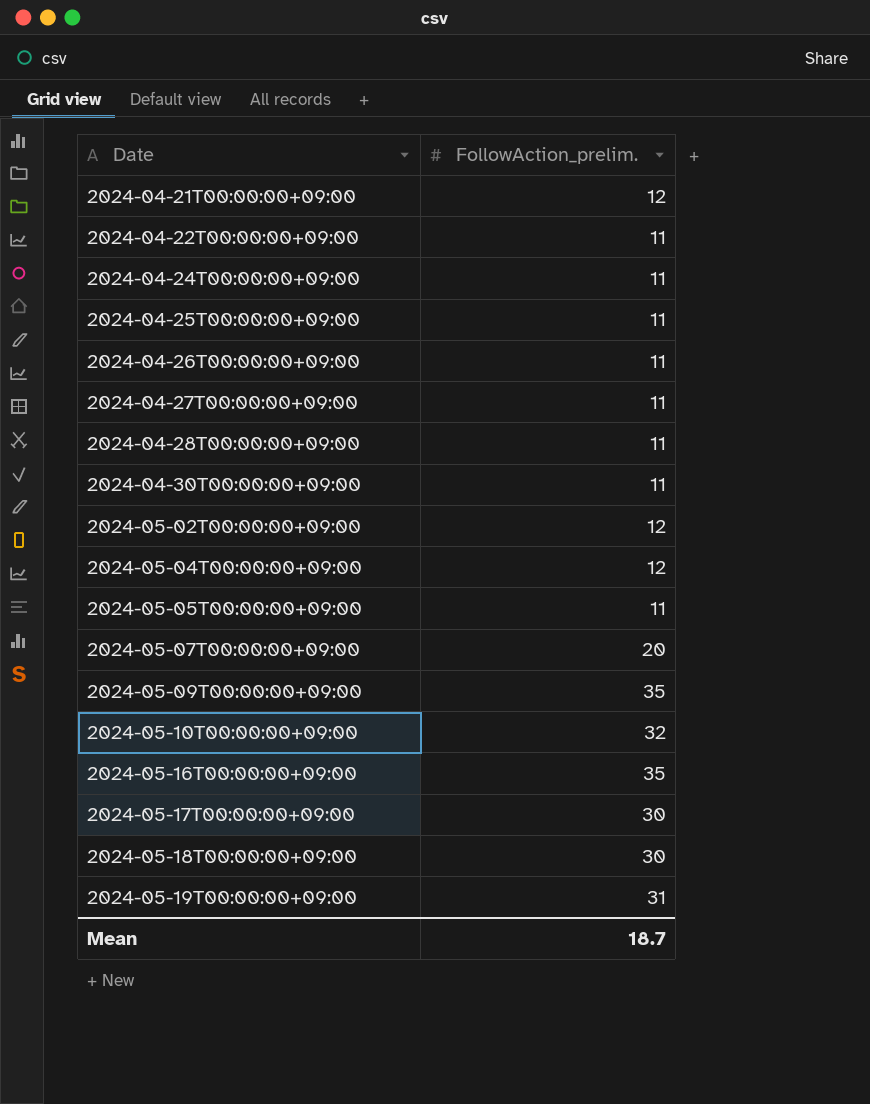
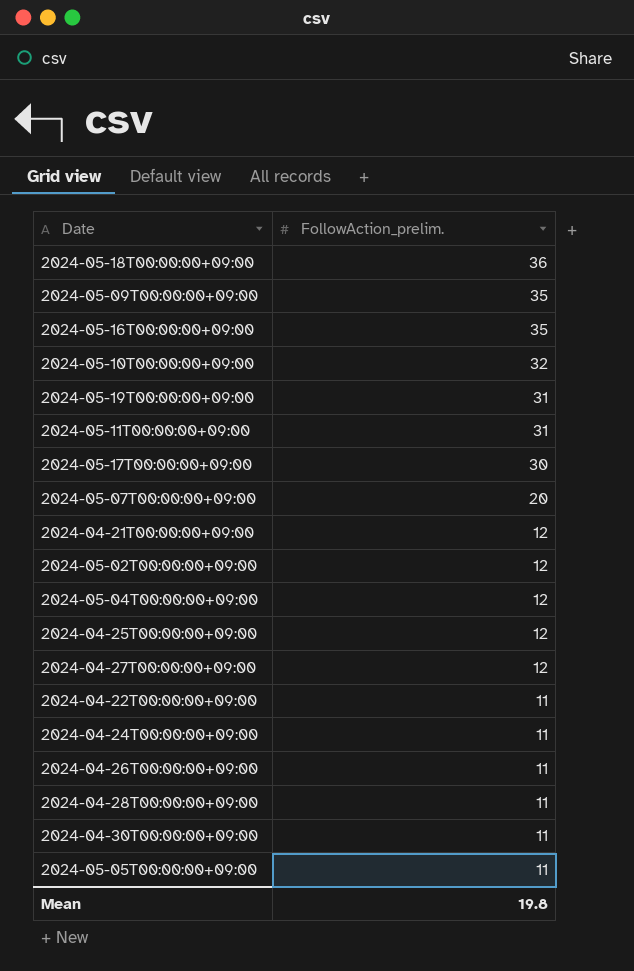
row order: Date ascending -> FollowAction_prelim. descending
2024-05-18T00:00:00+09:00 | FollowAction_prelim.: 30 -> 36
row 2024-05-11T00:00:00+09:00: none -> 31
2024-04-25T00:00:00+09:00 | FollowAction_prelim.: 11 -> 12
2024-04-27T00:00:00+09:00 | FollowAction_prelim.: 11 -> 12
Mean | FollowAction_prelim.: 18.7 -> 19.8

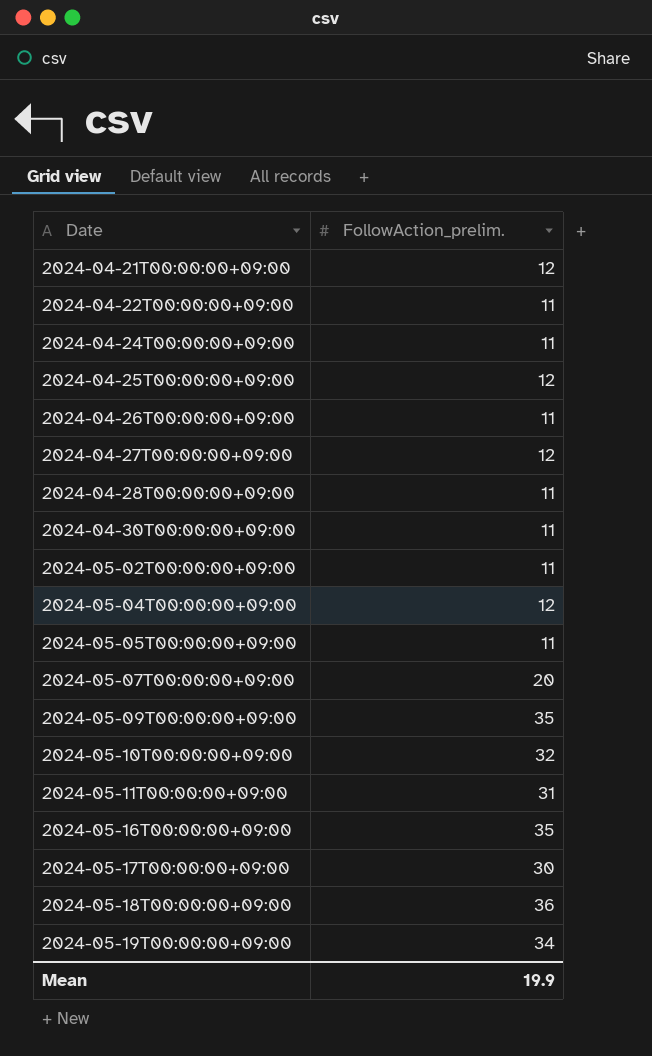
row order: FollowAction_prelim. descending -> Date ascending
2024-05-02T00:00:00+09:00 | FollowAction_prelim.: 12 -> 11
2024-05-19T00:00:00+09:00 | FollowAction_prelim.: 31 -> 34
Mean | FollowAction_prelim.: 19.8 -> 19.9

